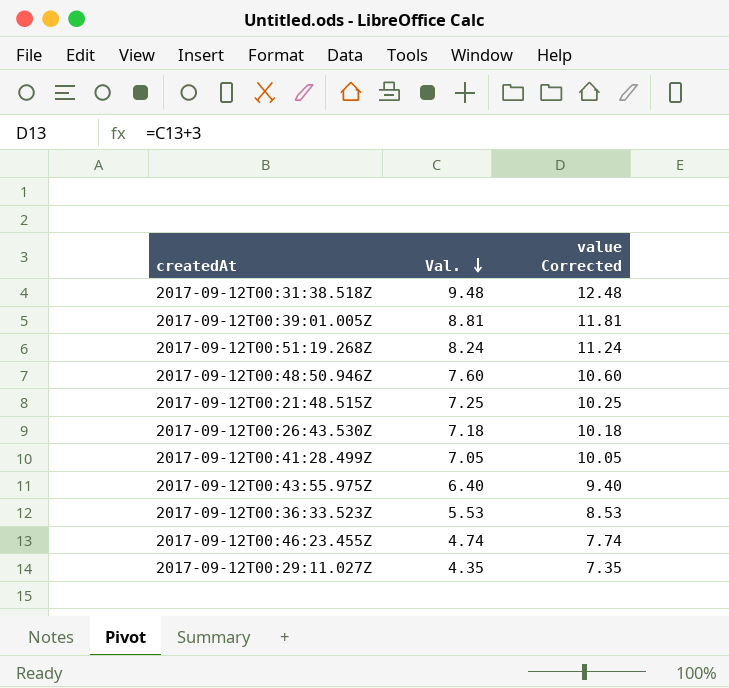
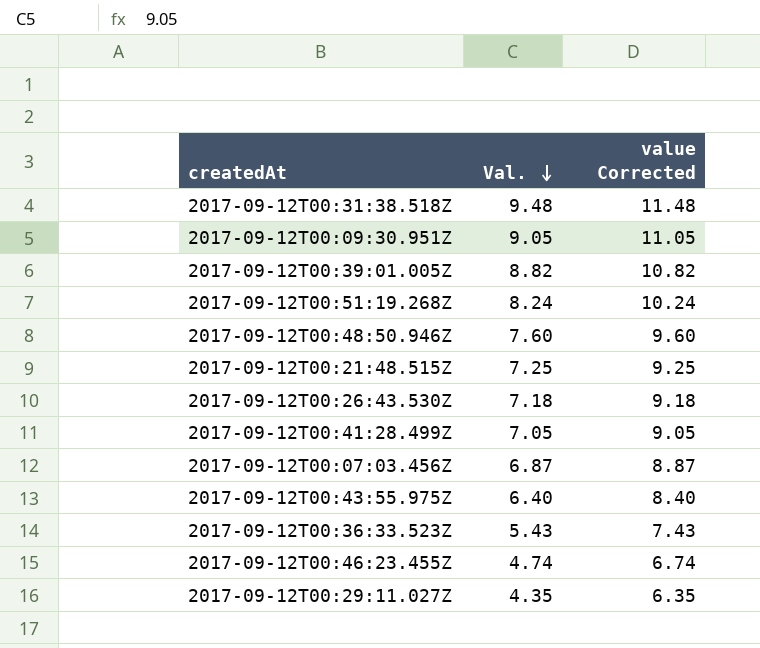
column value Corrected | formula: [Val.] + 3 -> [Val.] + 2
row 2017-09-12T00:09:30.951Z: none -> 9.05 | 11.05
2017-09-12T00:39:01.005Z | Val.: 8.81 -> 8.82
row 2017-09-12T00:07:03.456Z: none -> 6.87 | 8.87
2017-09-12T00:36:33.523Z | Val.: 5.53 -> 5.43

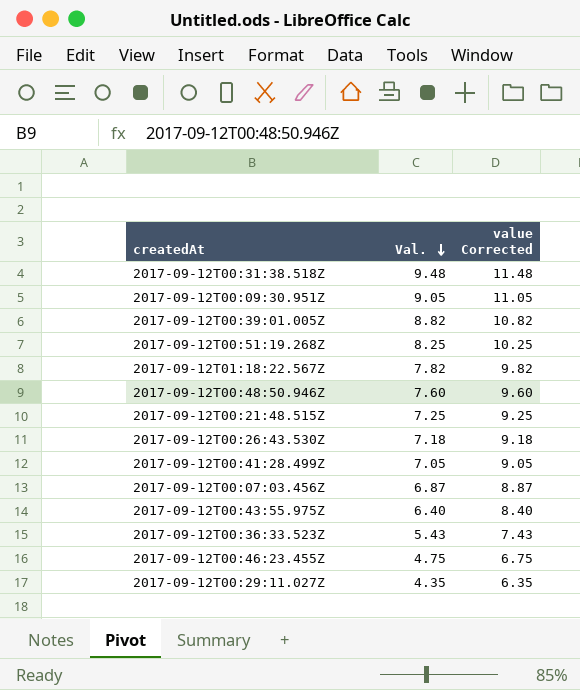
2017-09-12T00:51:19.268Z | Val.: 8.24 -> 8.25
2017-09-12T00:51:19.268Z | value Corrected: 10.24 -> 10.25
row 2017-09-12T01:18:22.567Z: none -> 7.82 | 9.82
2017-09-12T00:46:23.455Z | Val.: 4.74 -> 4.75
2017-09-12T00:46:23.455Z | value Corrected: 6.74 -> 6.75

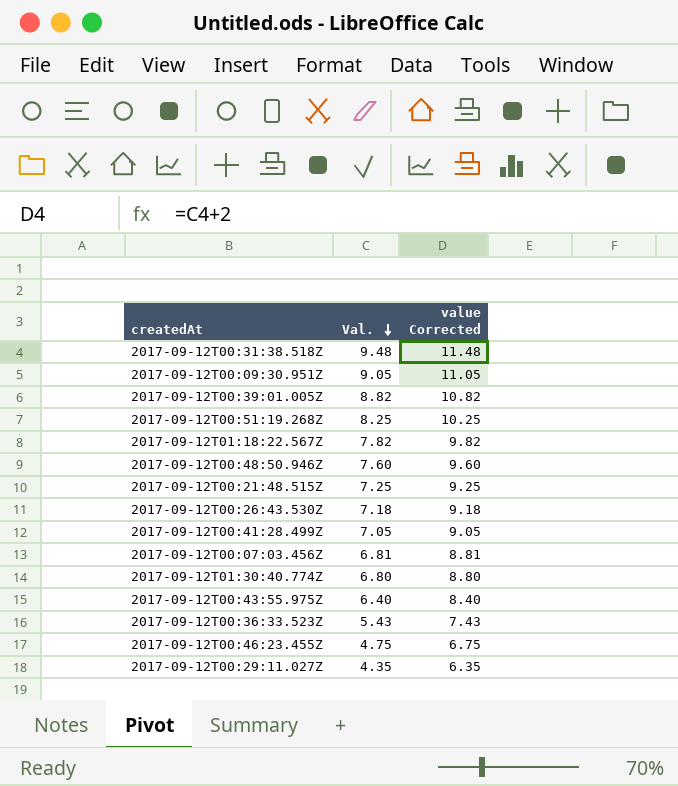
2017-09-12T00:07:03.456Z | Val.: 6.87 -> 6.81
2017-09-12T00:07:03.456Z | value Corrected: 8.87 -> 8.81
row 2017-09-12T01:30:40.774Z: none -> 6.80 | 8.80

